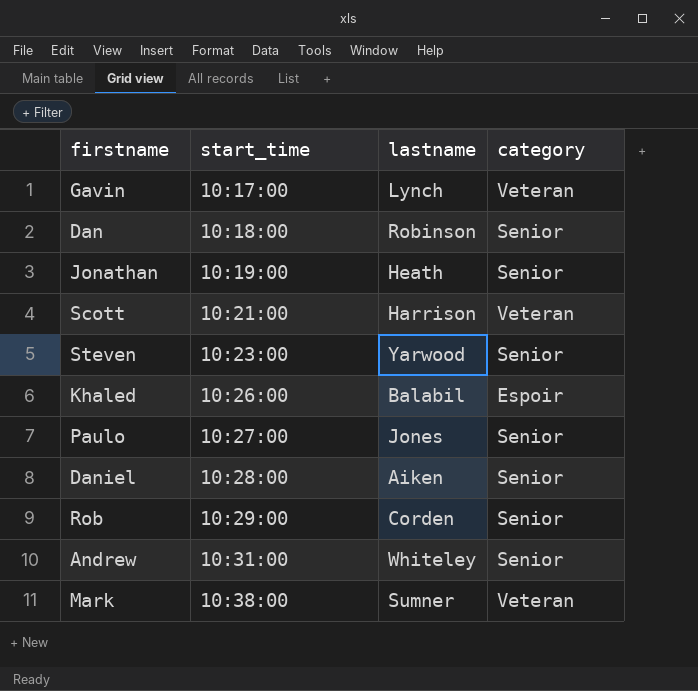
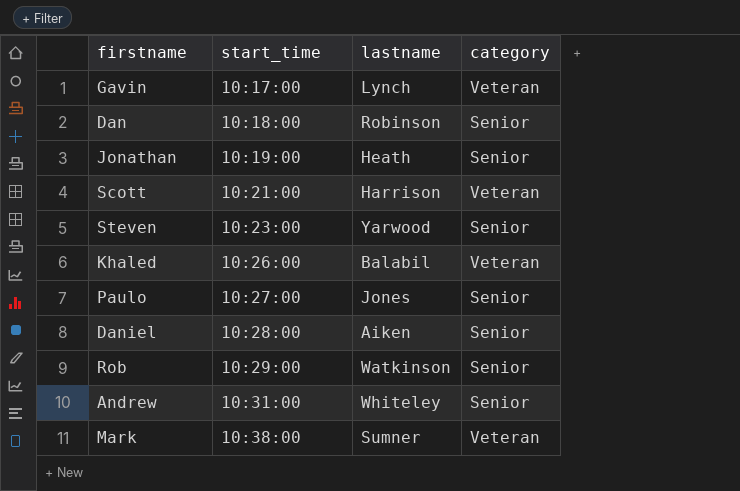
Khaled | category: Espoir -> Veteran
Rob | lastname: Corden -> Watkinson

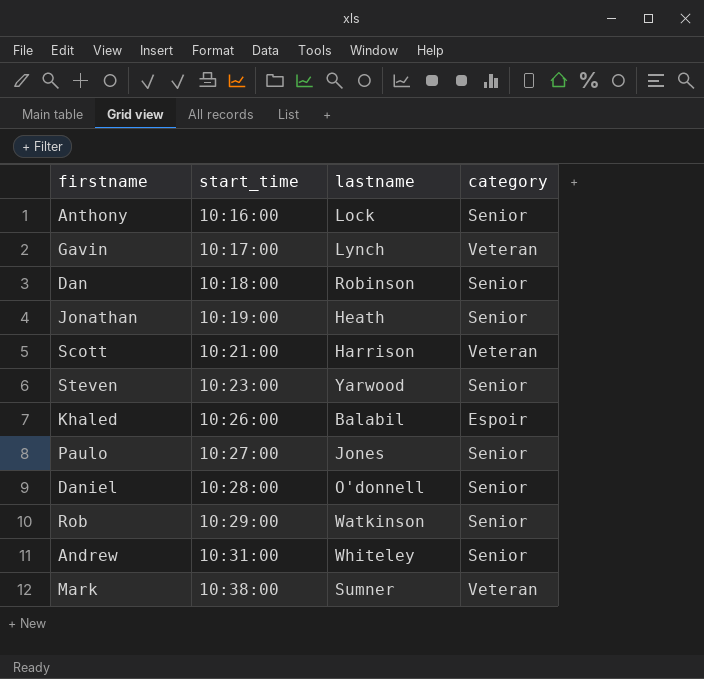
row Anthony: none -> 10:16:00 | Lock | Senior
Khaled | category: Veteran -> Espoir
Daniel | lastname: Aiken -> O'donnell

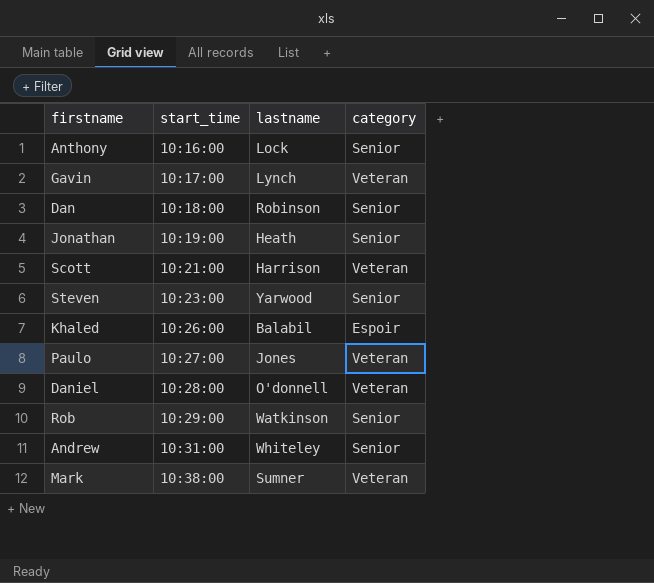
Paulo | category: Senior -> Veteran
Daniel | category: Senior -> Veteran

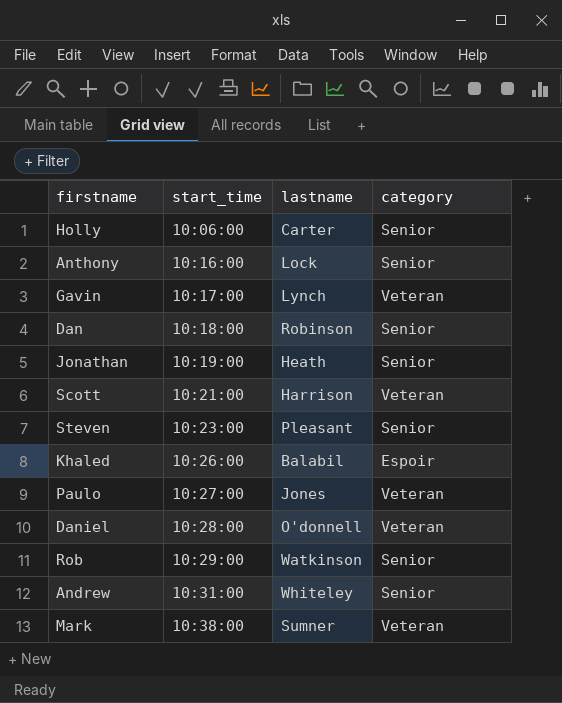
row Holly: none -> 10:06:00 | Carter | Senior
Steven | lastname: Yarwood -> Pleasant

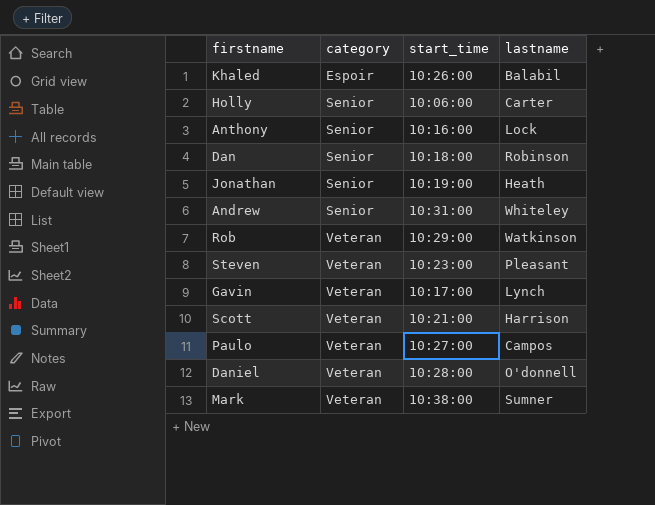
row order: start_time ascending -> category ascending
column category | position: 4 -> 2
Rob | category: Senior -> Veteran
Steven | category: Senior -> Veteran
Paulo | lastname: Jones -> Campos

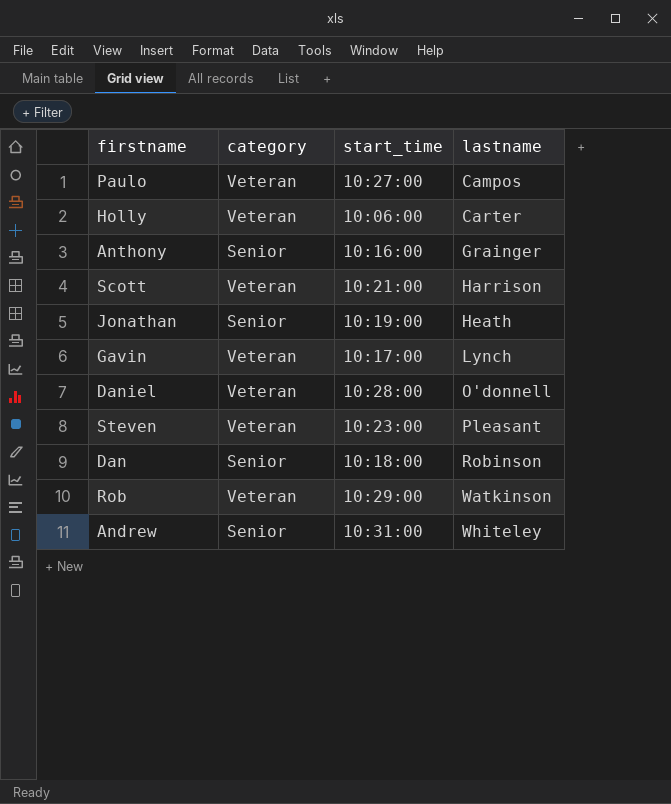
row order: category ascending -> lastname ascending
row Khaled: Espoir | 10:26:00 | Balabil -> none
row Mark: Veteran | 10:38:00 | Sumner -> none
Holly | category: Senior -> Veteran
Anthony | lastname: Lock -> Grainger

